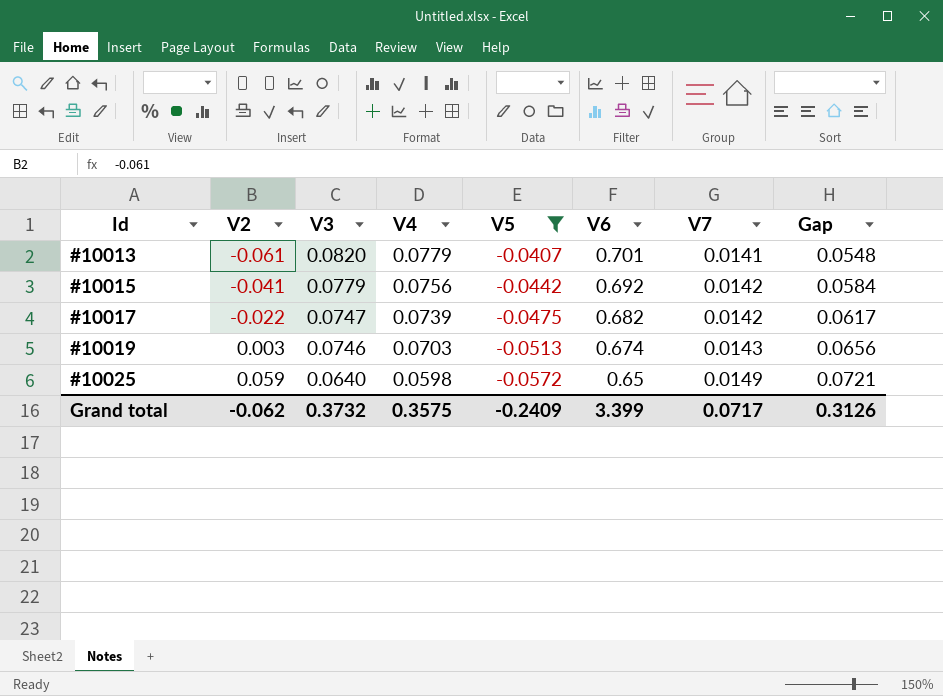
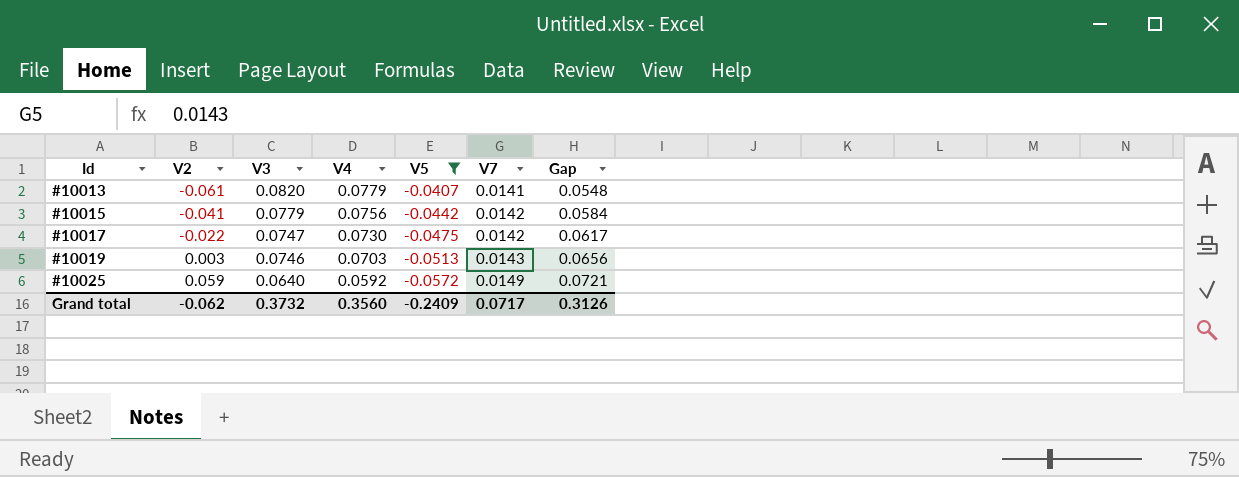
column V6 | position: 6 -> none
#10017 | V4: 0.0739 -> 0.0730
#10025 | V4: 0.0598 -> 0.0592
Grand total | V4: 0.3575 -> 0.3560

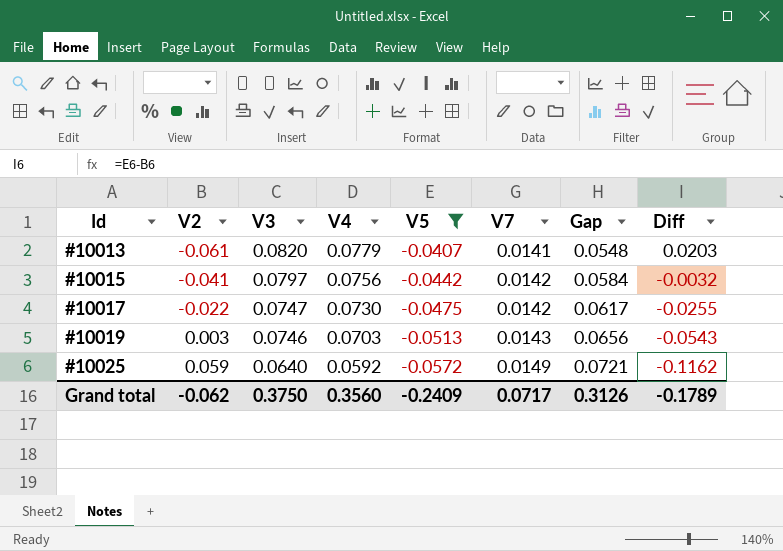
column Diff | formula: none -> [V5] - [V2]
#10015 | V3: 0.0779 -> 0.0797
Grand total | V3: 0.3732 -> 0.3750

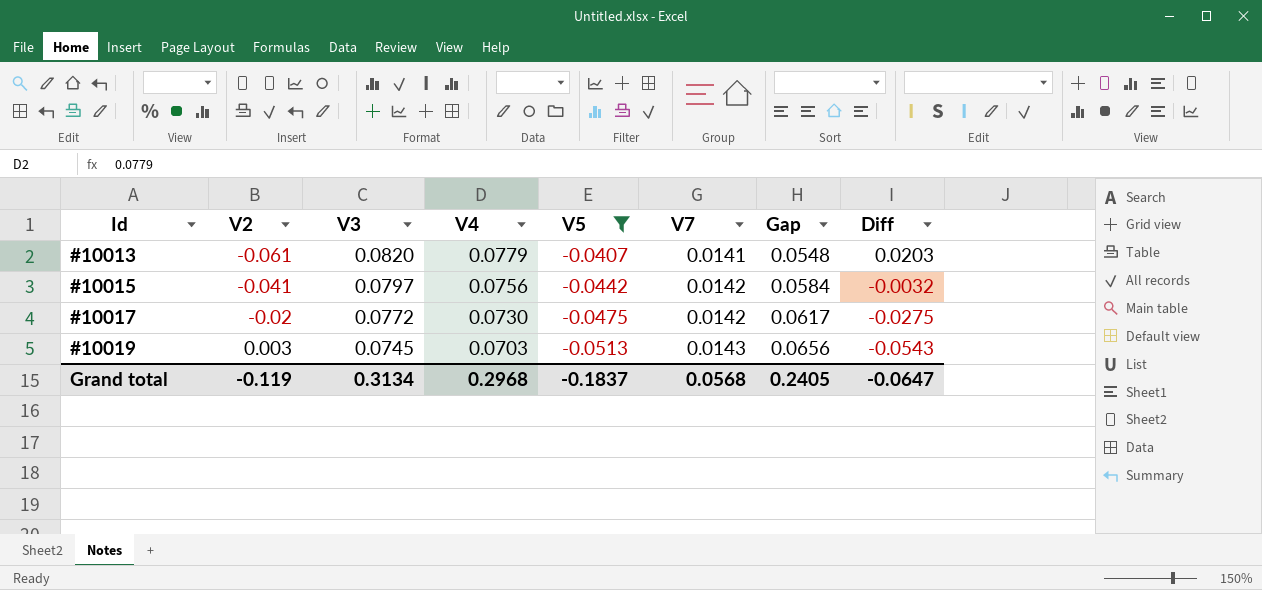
row #10025: 0.059 | 0.0640 | 0.0592 | -0.0572 | 0.0149 | 0.0721 | -0.1162 -> none
#10017 | V2: -0.022 -> -0.02
#10017 | V3: 0.0747 -> 0.0772
#10017 | Diff: -0.0255 -> -0.0275
#10019 | V3: 0.0746 -> 0.0745
Grand total | V2: -0.062 -> -0.119
Grand total | V3: 0.3750 -> 0.3134
Grand total | V4: 0.3560 -> 0.2968
Grand total | V5: -0.2409 -> -0.1837
Grand total | V7: 0.0717 -> 0.0568
Grand total | Gap: 0.3126 -> 0.2405
Grand total | Diff: -0.1789 -> -0.0647

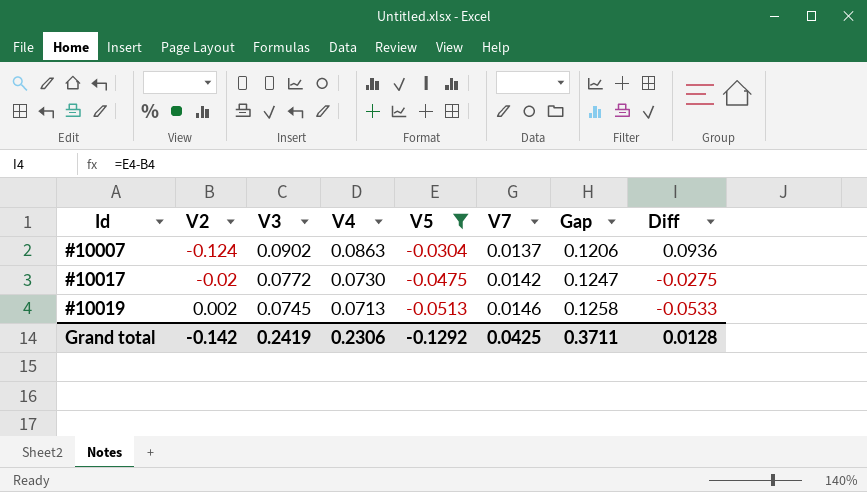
column Gap | formula: [V7] - [V5] -> [V3] - [V5]
row #10013: -0.061 | 0.0820 | 0.0779 | -0.0407 | 0.0141 | 0.0548 | 0.0203 -> none
row #10015: -0.041 | 0.0797 | 0.0756 | -0.0442 | 0.0142 | 0.0584 | -0.0032 -> none
row #10007: none -> -0.124 | 0.0902 | 0.0863 | -0.0304 | 0.0137 | 0.1206 | 0.0936
#10019 | V2: 0.003 -> 0.002
#10019 | V4: 0.0703 -> 0.0713
#10019 | V7: 0.0143 -> 0.0146
#10019 | Diff: -0.0543 -> -0.0533
Grand total | V2: -0.119 -> -0.142
Grand total | V3: 0.3134 -> 0.2419
Grand total | V4: 0.2968 -> 0.2306
Grand total | V5: -0.1837 -> -0.1292
Grand total | V7: 0.0568 -> 0.0425
Grand total | Gap: 0.2405 -> 0.3711
Grand total | Diff: -0.0647 -> 0.0128

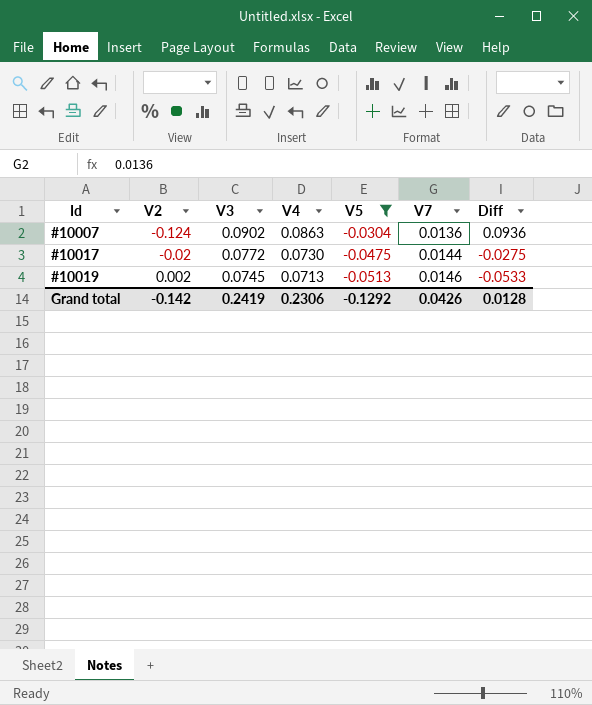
column Gap | formula: [V3] - [V5] -> none
#10007 | V7: 0.0137 -> 0.0136
#10017 | V7: 0.0142 -> 0.0144
Grand total | V7: 0.0425 -> 0.0426

